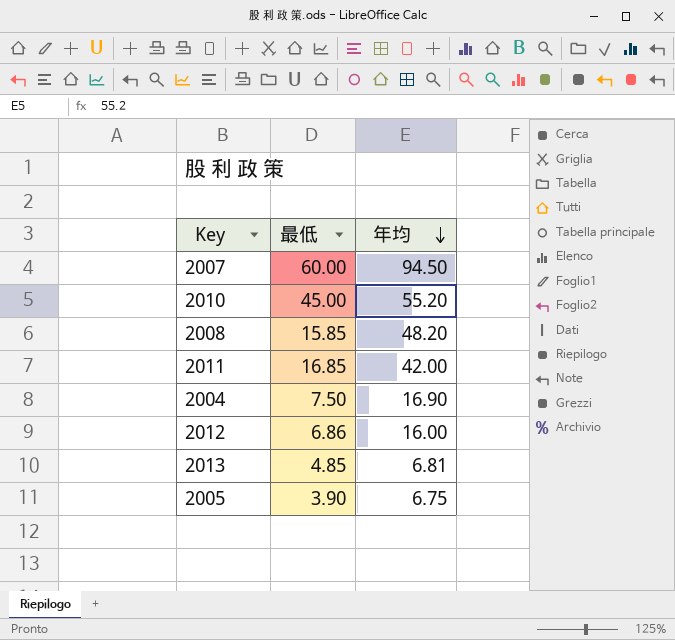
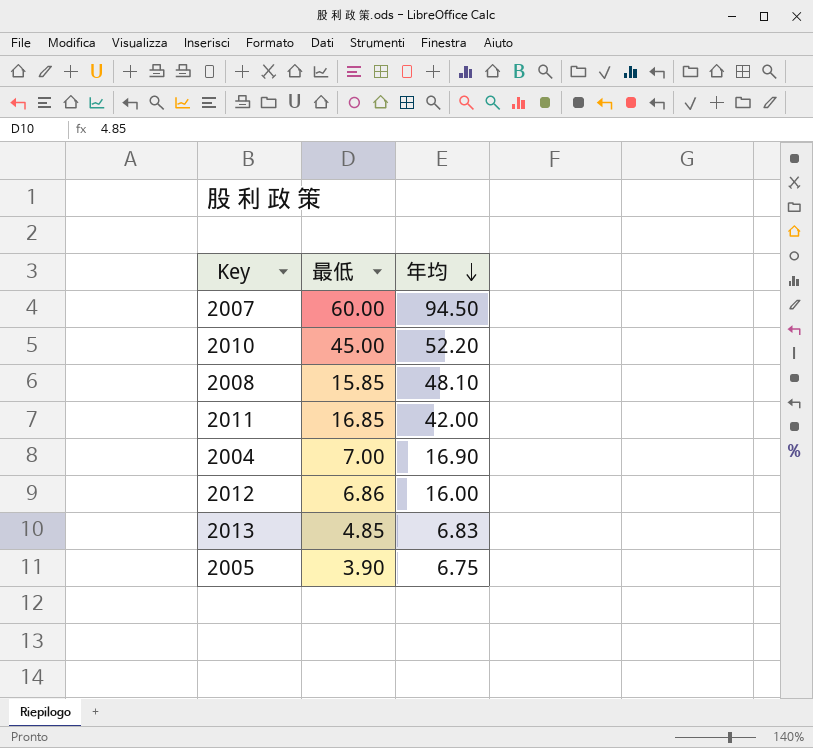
2010 | 年均: 55.20 -> 52.20
2008 | 年均: 48.20 -> 48.10
2004 | 最低: 7.50 -> 7.00
2013 | 年均: 6.81 -> 6.83

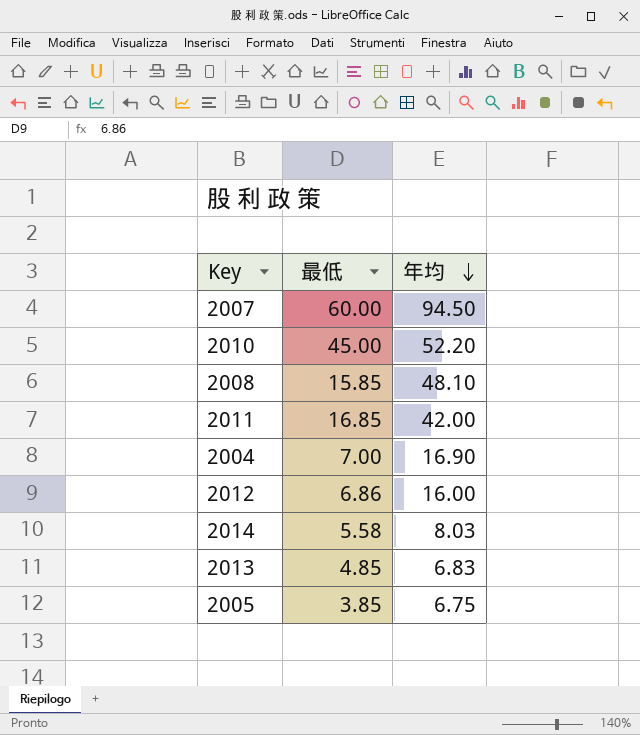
row 2014: none -> 5.58 | 8.03
2005 | 最低: 3.90 -> 3.85

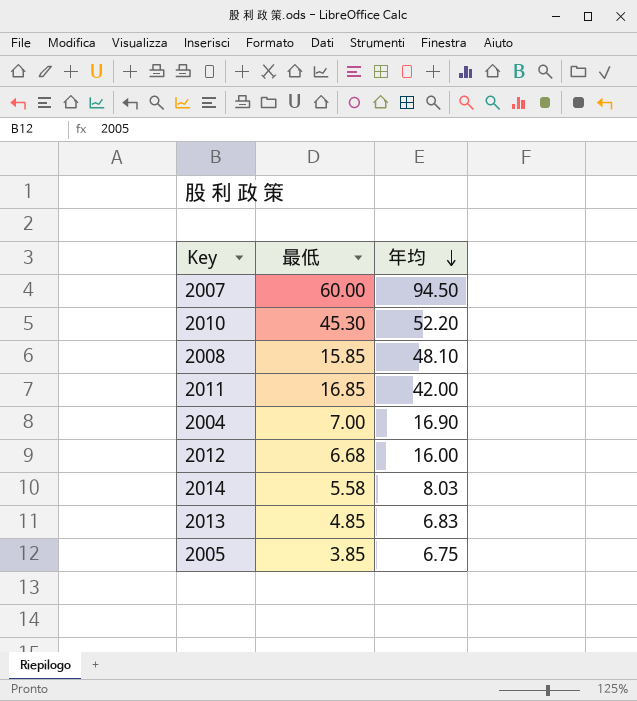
2010 | 最低: 45.00 -> 45.30
2012 | 最低: 6.86 -> 6.68

